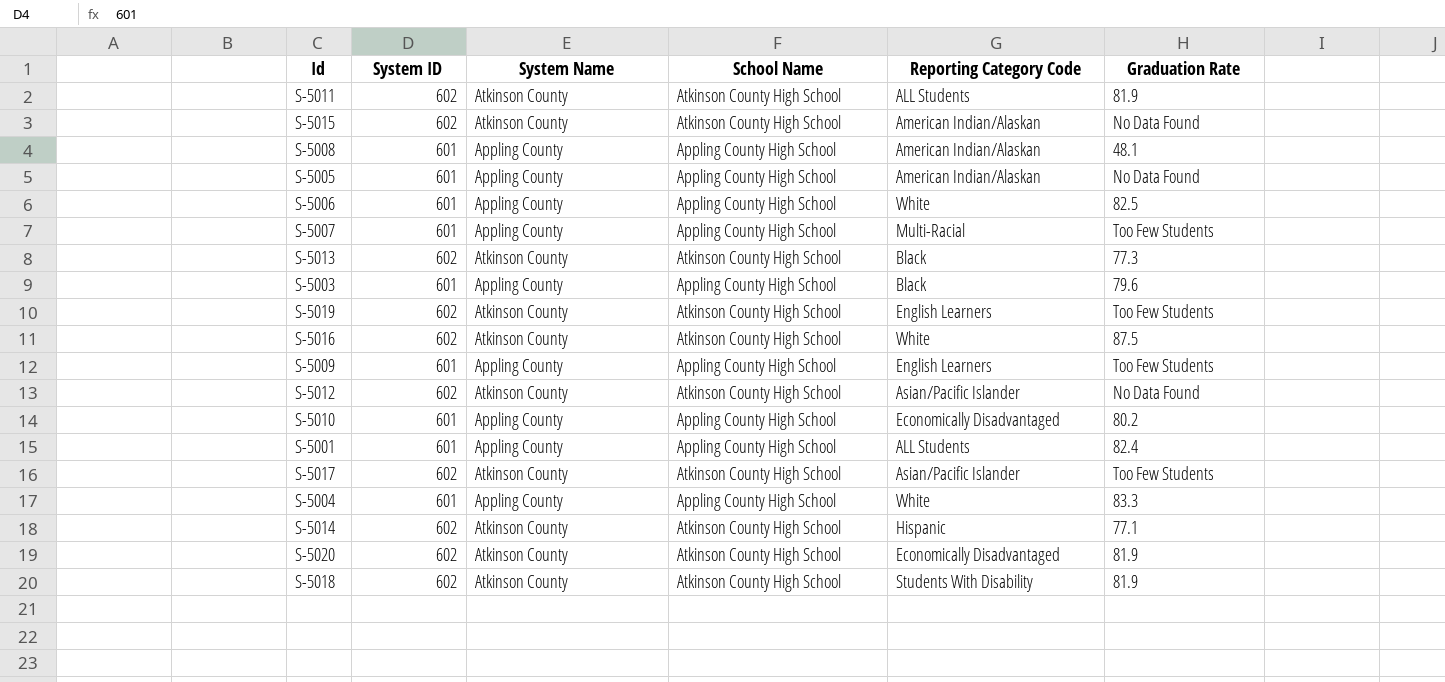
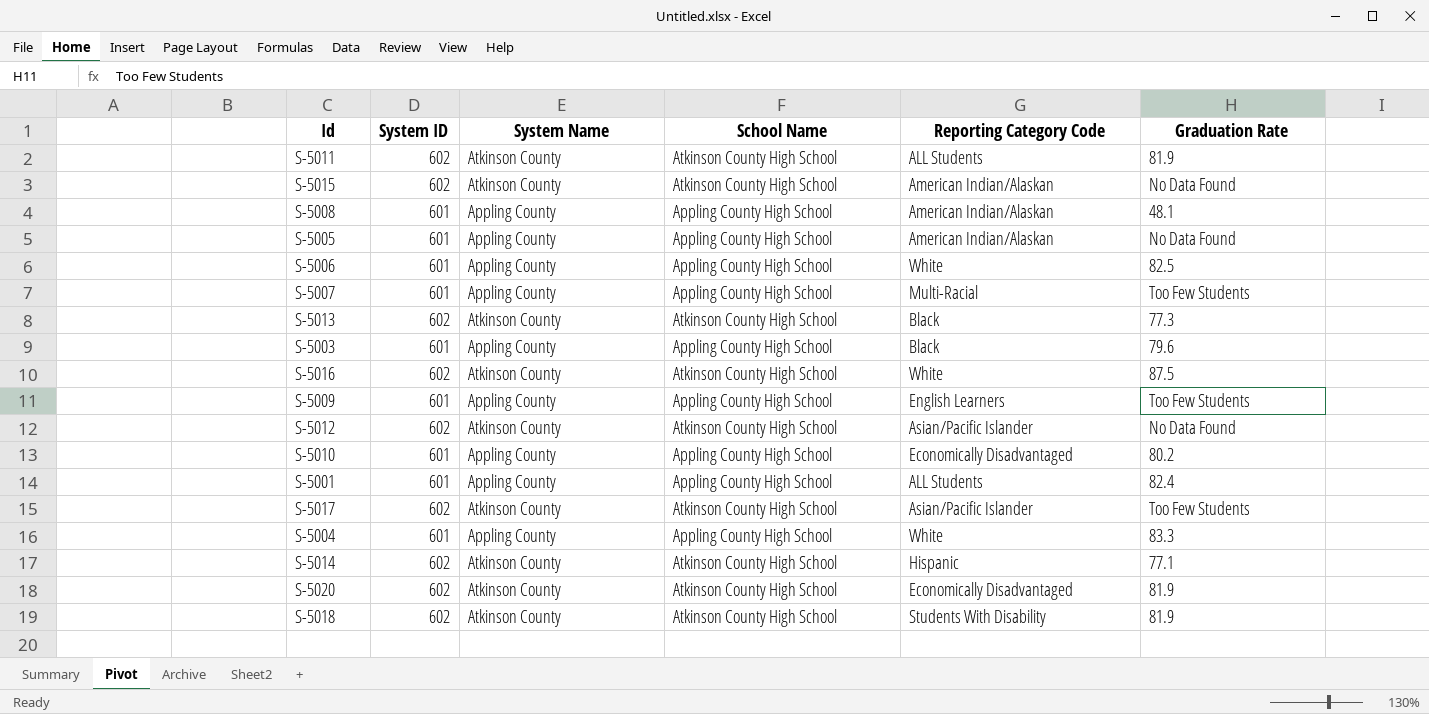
row S-5019: 602 | Atkinson County | Atkinson County High School | English Learners | Too Few Students -> none

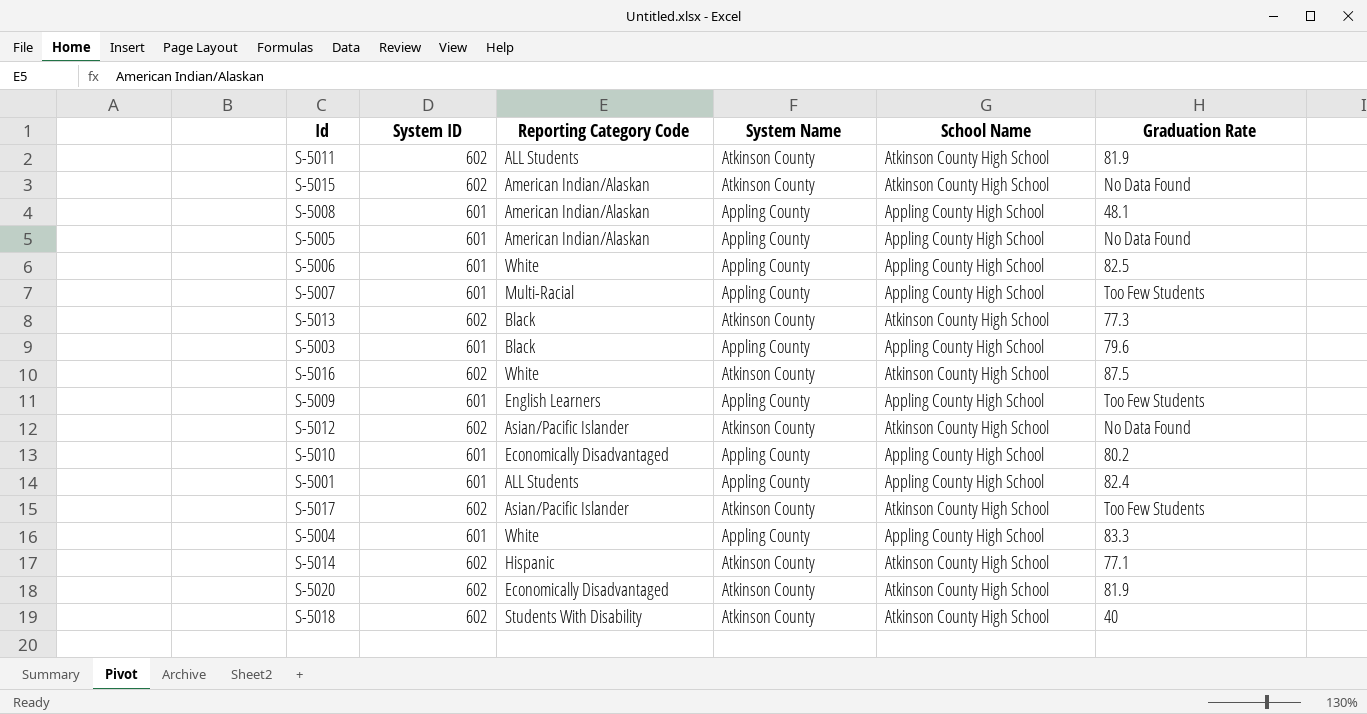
column Reporting Category Code | position: 5 -> 3
S-5018 | Graduation Rate: 81.9 -> 40

